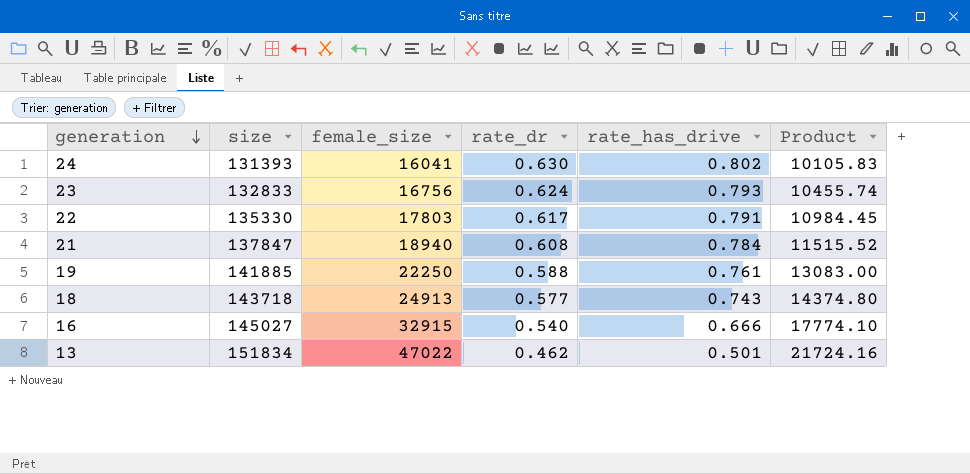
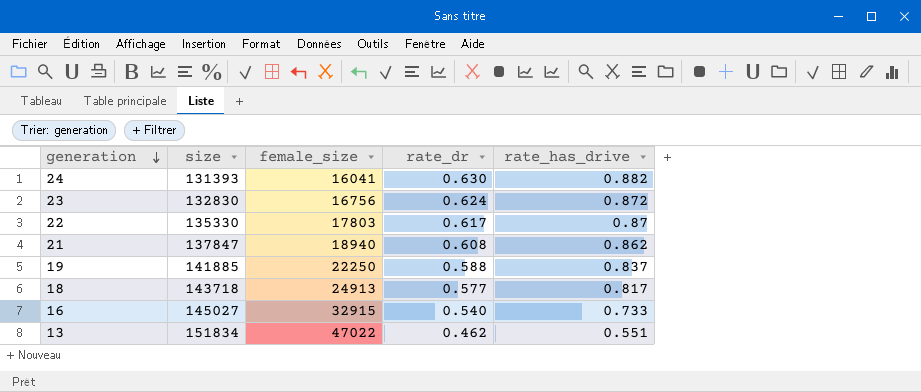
column Product | formula: [female_size] * [rate_dr] -> none
24 | rate_has_drive: 0.802 -> 0.882
23 | size: 132833 -> 132830
23 | rate_has_drive: 0.793 -> 0.872
22 | rate_has_drive: 0.791 -> 0.87
21 | rate_has_drive: 0.784 -> 0.862
19 | rate_has_drive: 0.761 -> 0.837
18 | rate_has_drive: 0.743 -> 0.817
16 | rate_has_drive: 0.666 -> 0.733
13 | rate_has_drive: 0.501 -> 0.551

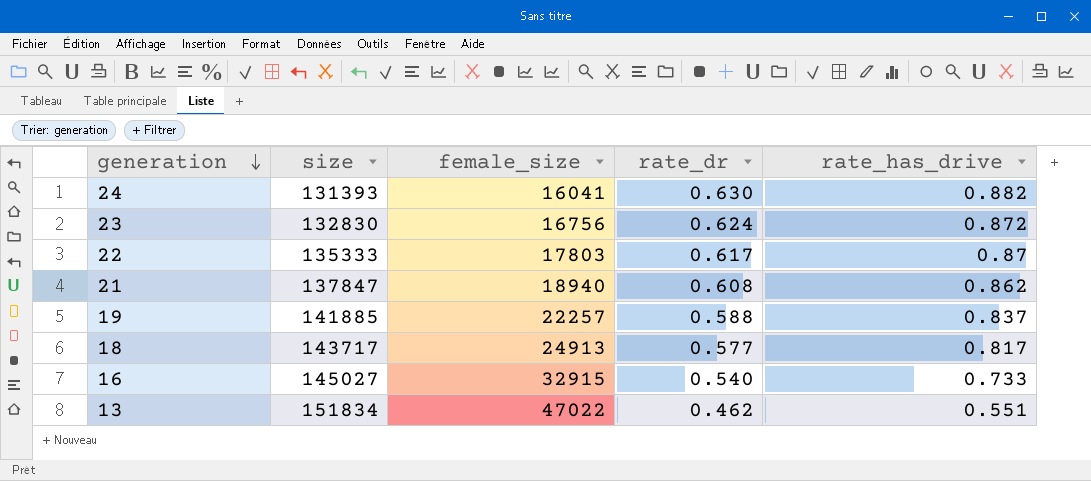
22 | size: 135330 -> 135333
19 | female_size: 22250 -> 22257
18 | size: 143718 -> 143717

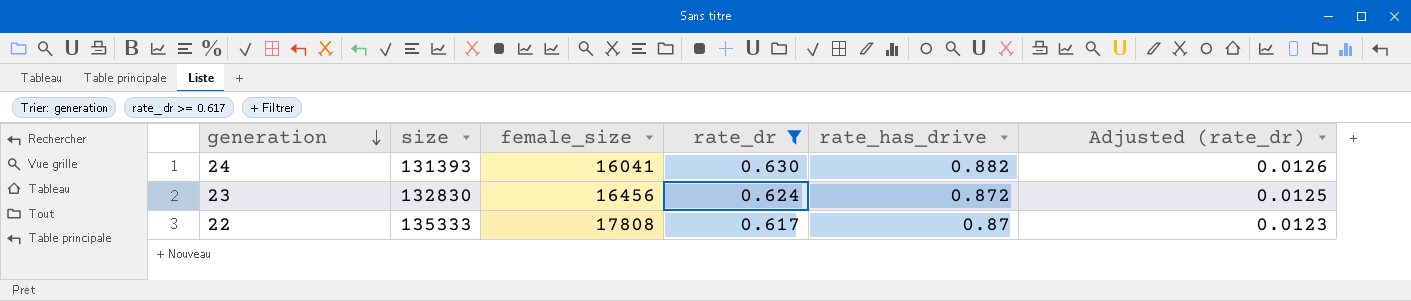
filter: none -> rate_dr >= 0.617
column Adjusted (rate_dr) | formula: none -> [rate_dr] * 0.02
23 | female_size: 16756 -> 16456
22 | female_size: 17803 -> 17808

